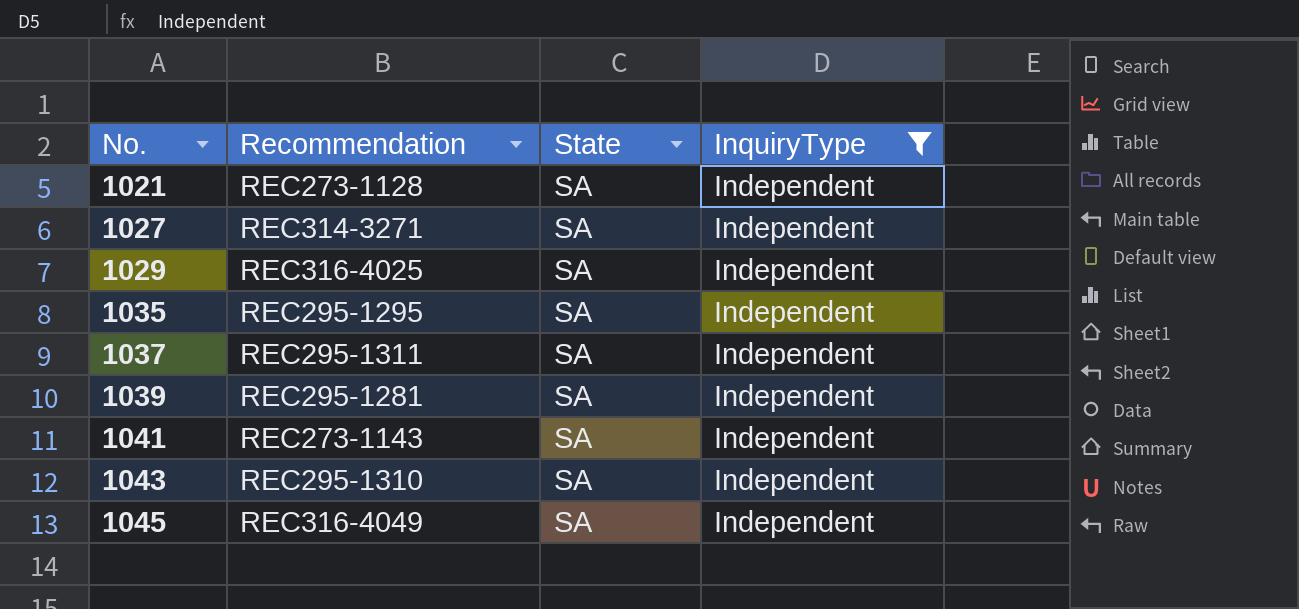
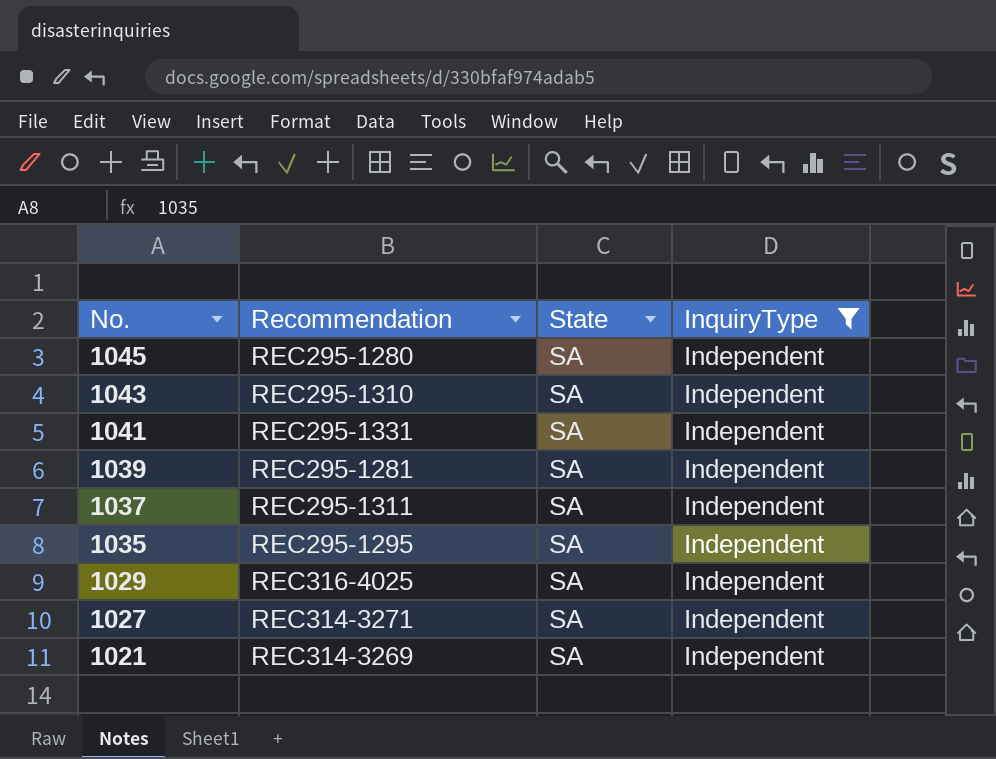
row order: No. ascending -> No. descending
1045 | Recommendation: REC316-4049 -> REC295-1280
1041 | Recommendation: REC273-1143 -> REC295-1331
1021 | Recommendation: REC273-1128 -> REC314-3269

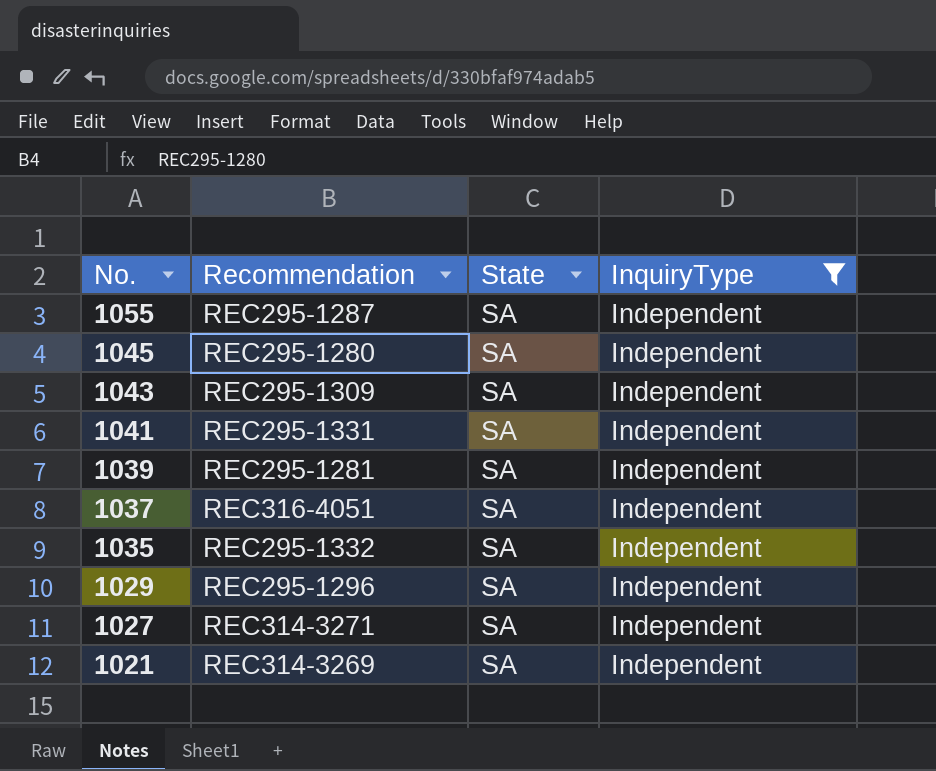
row 1055: none -> REC295-1287 | SA | Independent
1043 | Recommendation: REC295-1310 -> REC295-1309
1037 | Recommendation: REC295-1311 -> REC316-4051
1035 | Recommendation: REC295-1295 -> REC295-1332
1029 | Recommendation: REC316-4025 -> REC295-1296

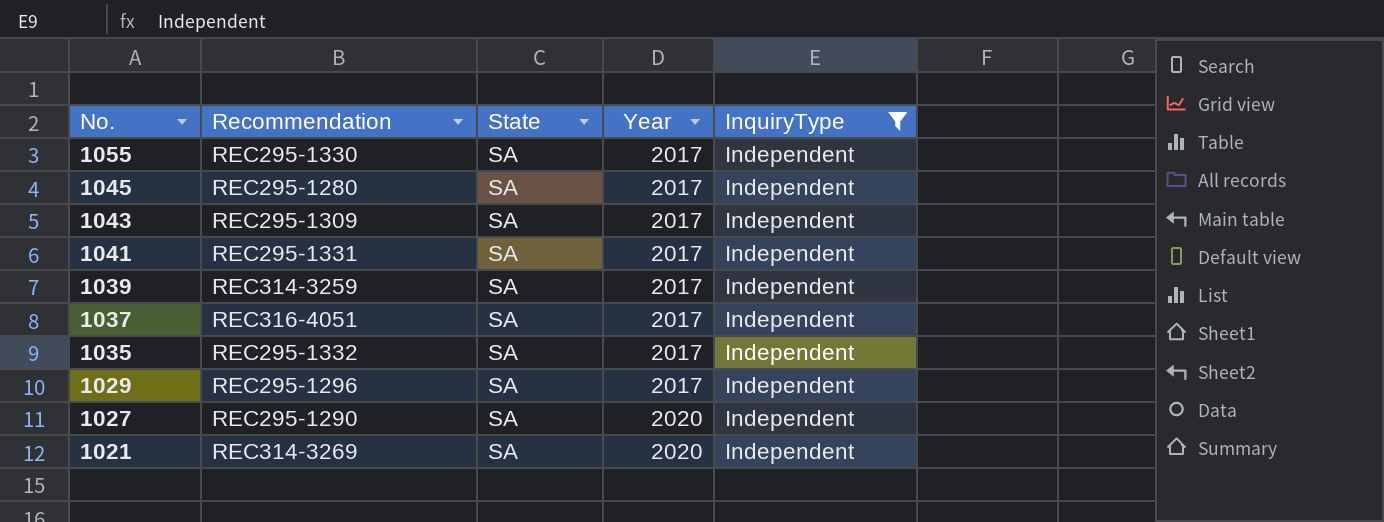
column Year | position: none -> 4
1055 | Recommendation: REC295-1287 -> REC295-1330
1039 | Recommendation: REC295-1281 -> REC314-3259
1027 | Recommendation: REC314-3271 -> REC295-1290

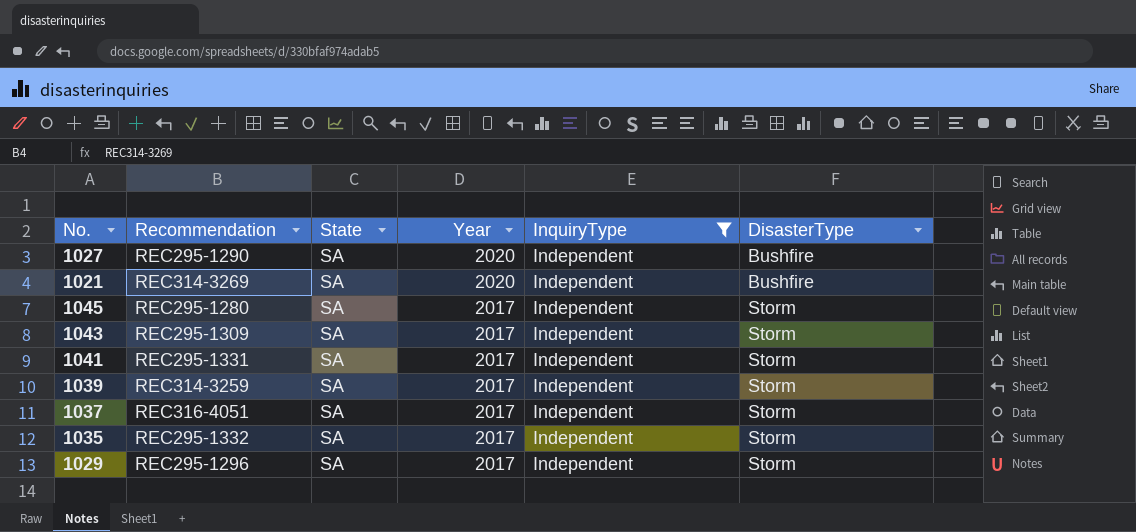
row order: No. descending -> Year descending
column DisasterType | position: none -> 6
row 1055: REC295-1330 | SA | 2017 | Independent -> none

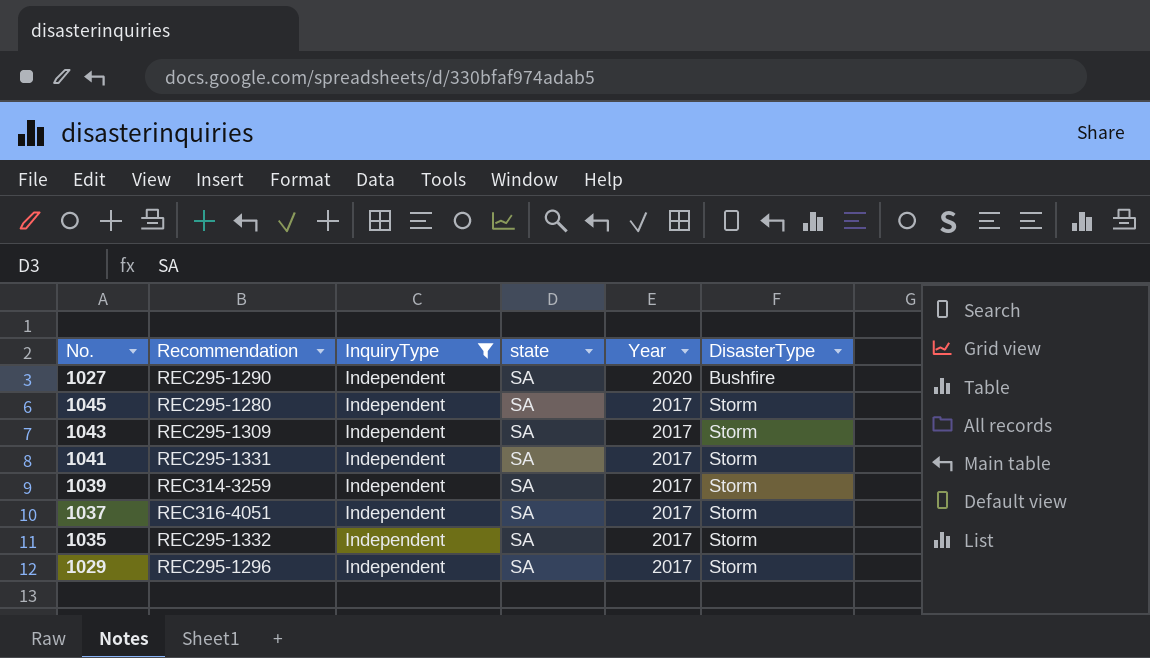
column InquiryType | position: 5 -> 3
column name: State -> state
row 1021: REC314-3269 | SA | 2020 | Independent | Bushfire -> none

